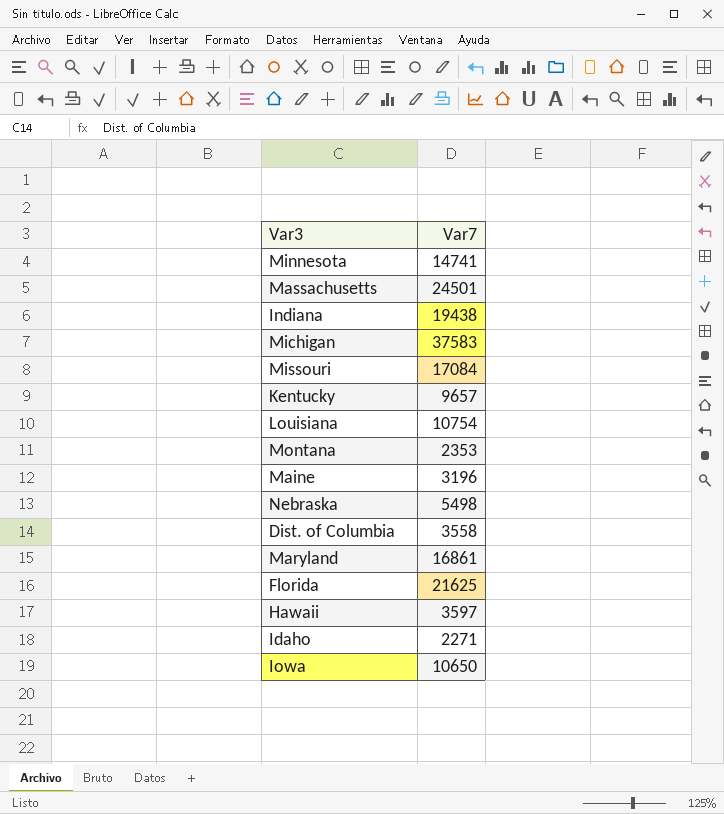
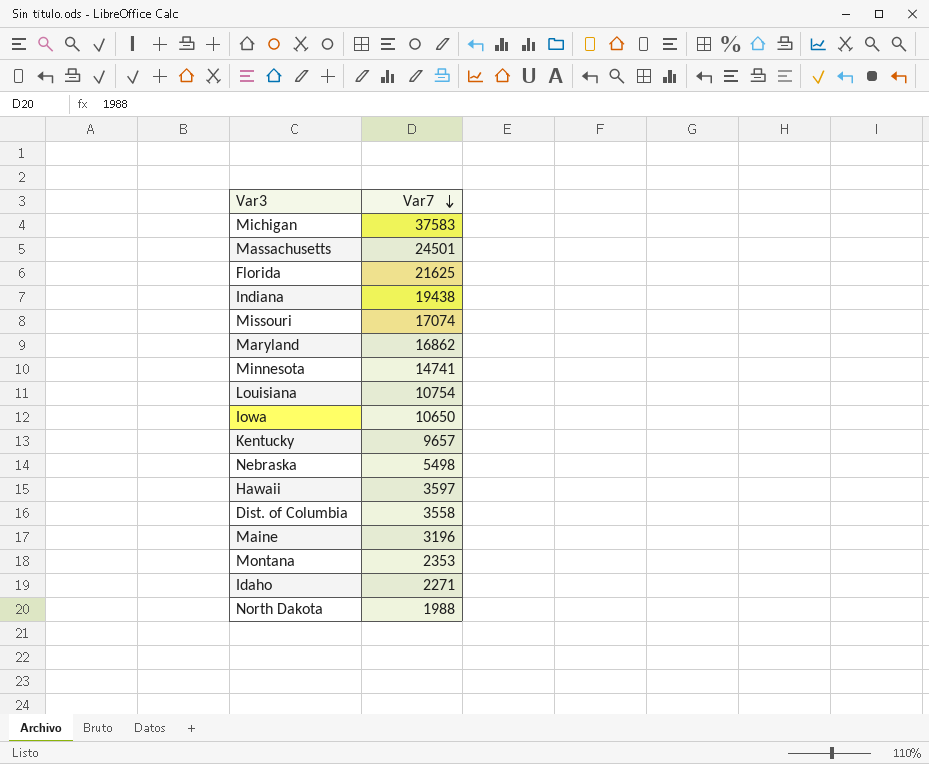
row order: none -> Var7 descending
Missouri | Var7: 17084 -> 17074
Maryland | Var7: 16861 -> 16862
row North Dakota: none -> 1988

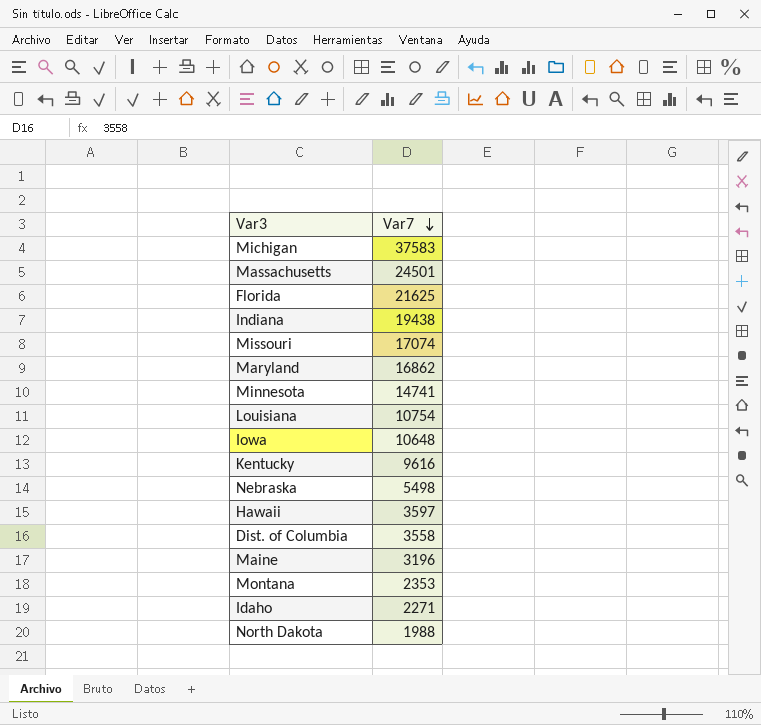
Iowa | Var7: 10650 -> 10648
Kentucky | Var7: 9657 -> 9616

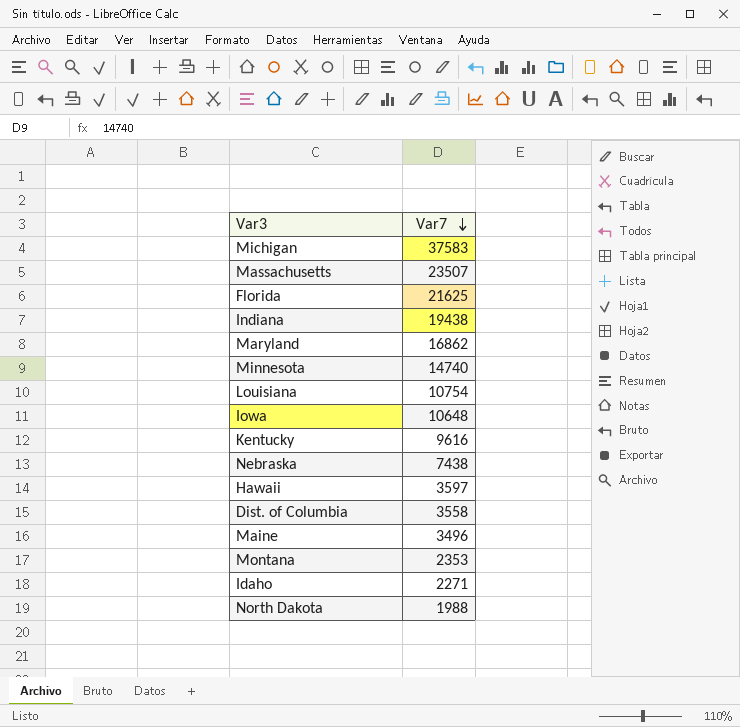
row Missouri: 17074 -> none
Massachusetts | Var7: 24501 -> 23507
Minnesota | Var7: 14741 -> 14740
Nebraska | Var7: 5498 -> 7438
Maine | Var7: 3196 -> 3496

